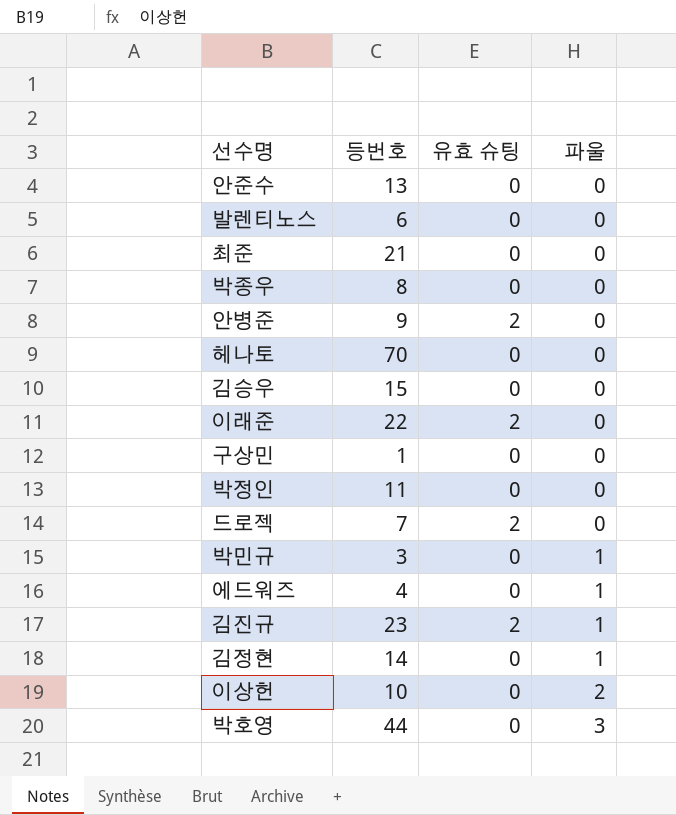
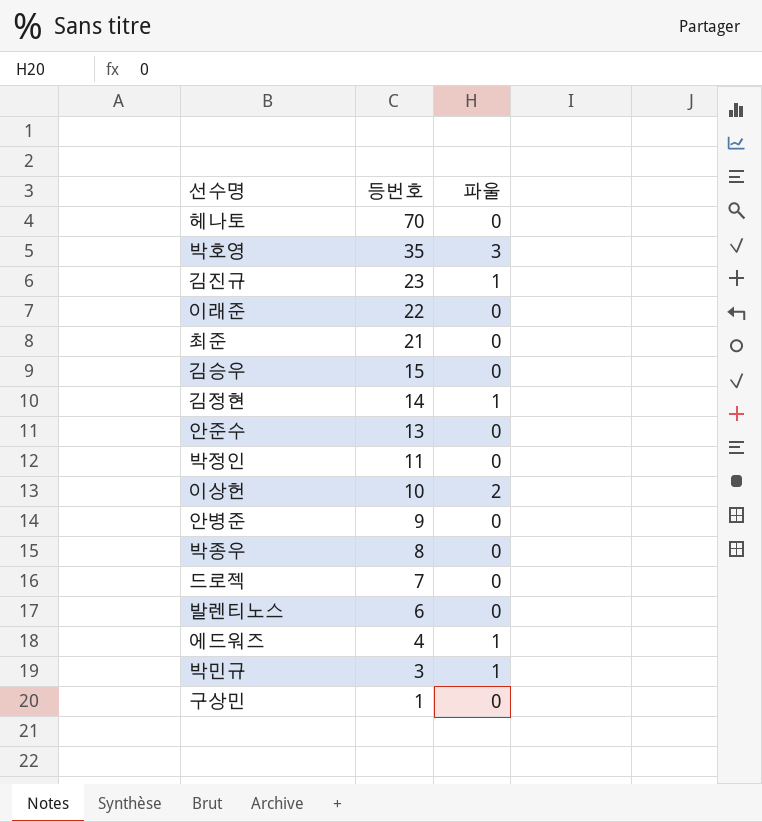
row order: 파울 ascending -> 등번호 descending
column 유효 슈팅 | position: 3 -> none
박호영 | 등번호: 44 -> 35

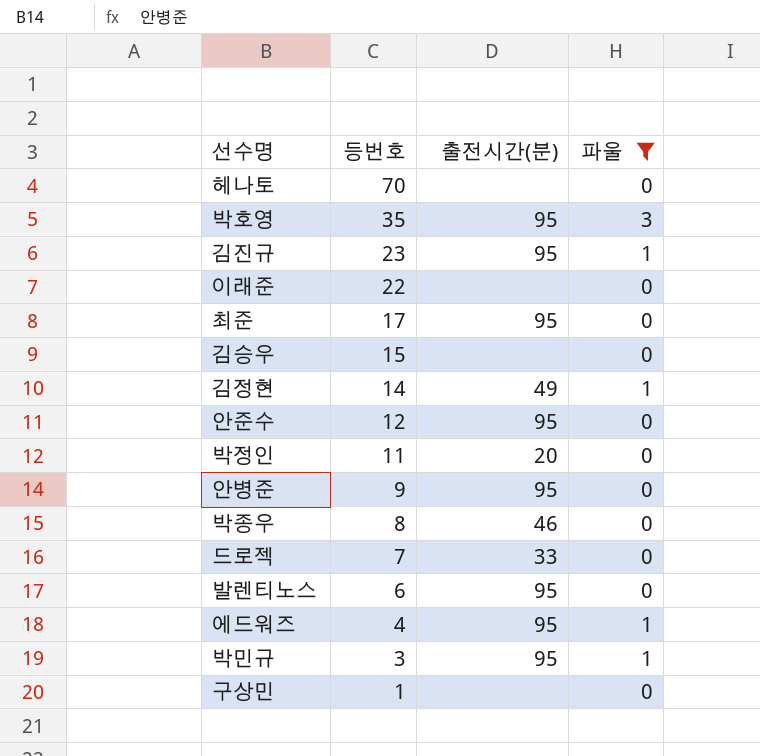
filter: none -> 파울 != 2
column 출전시간(분) | position: none -> 3
최준 | 등번호: 21 -> 17
안준수 | 등번호: 13 -> 12

